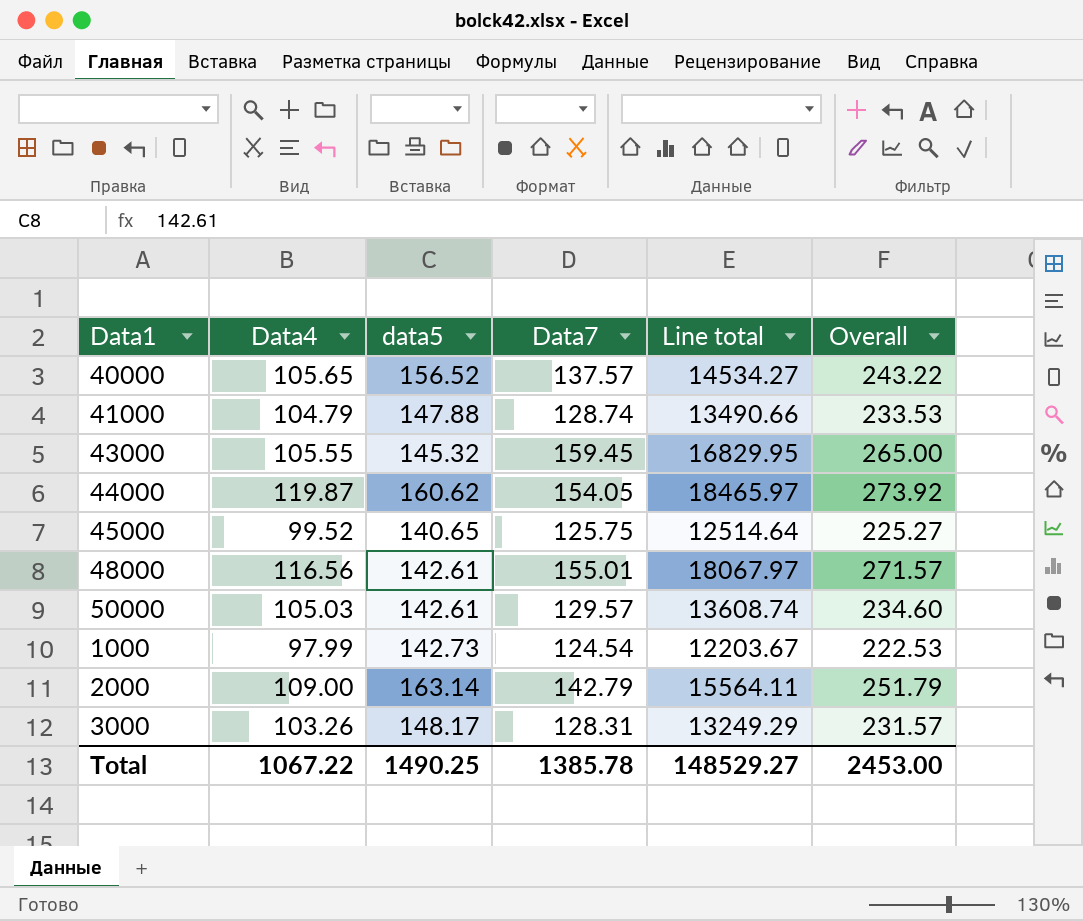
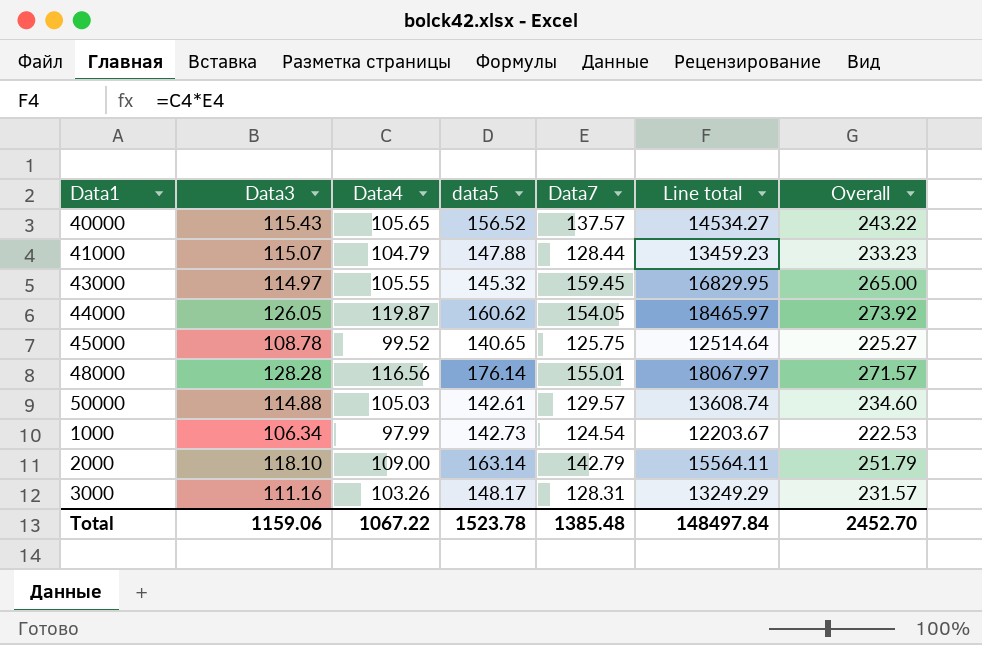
column Data3 | position: none -> 2
41000 | Data7: 128.74 -> 128.44
41000 | Line total: 13490.66 -> 13459.23
41000 | Overall: 233.53 -> 233.23
48000 | data5: 142.61 -> 176.14
Total | data5: 1490.25 -> 1523.78
Total | Data7: 1385.78 -> 1385.48
Total | Line total: 148529.27 -> 148497.84
Total | Overall: 2453.00 -> 2452.70

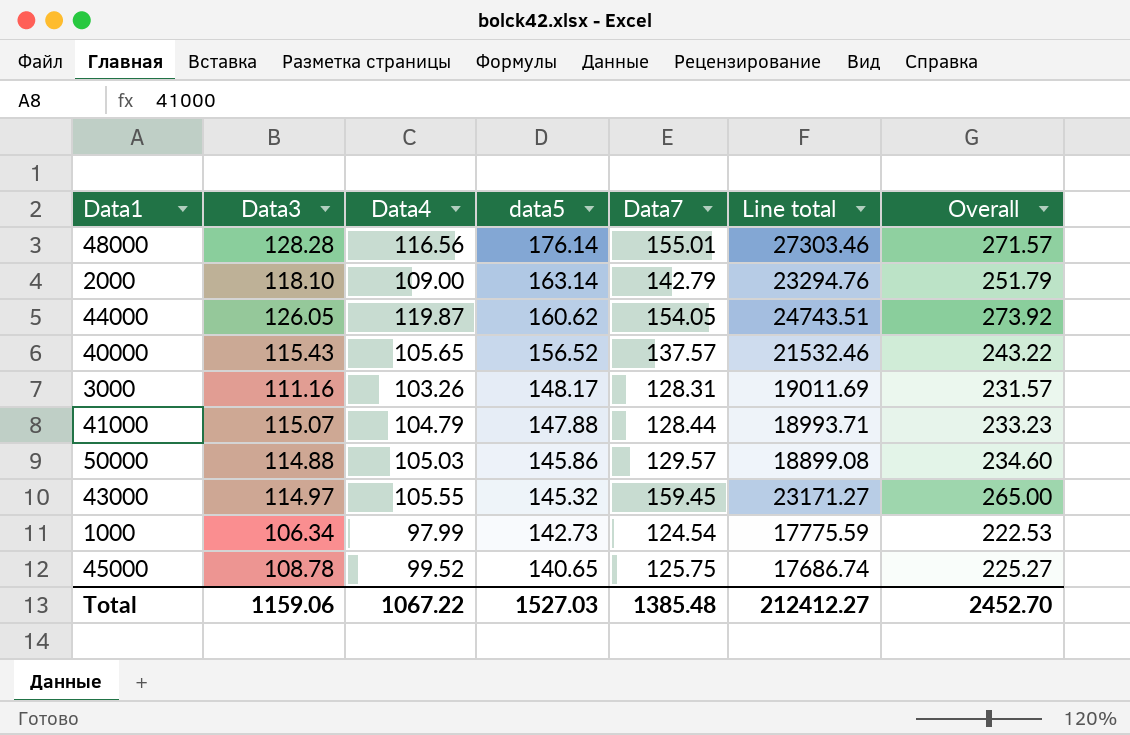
row order: none -> data5 descending
column Line total | formula: [Data4] * [Data7] -> [data5] * [Data7]
50000 | data5: 142.61 -> 145.86
Total | data5: 1523.78 -> 1527.03
Total | Line total: 148497.84 -> 212412.27

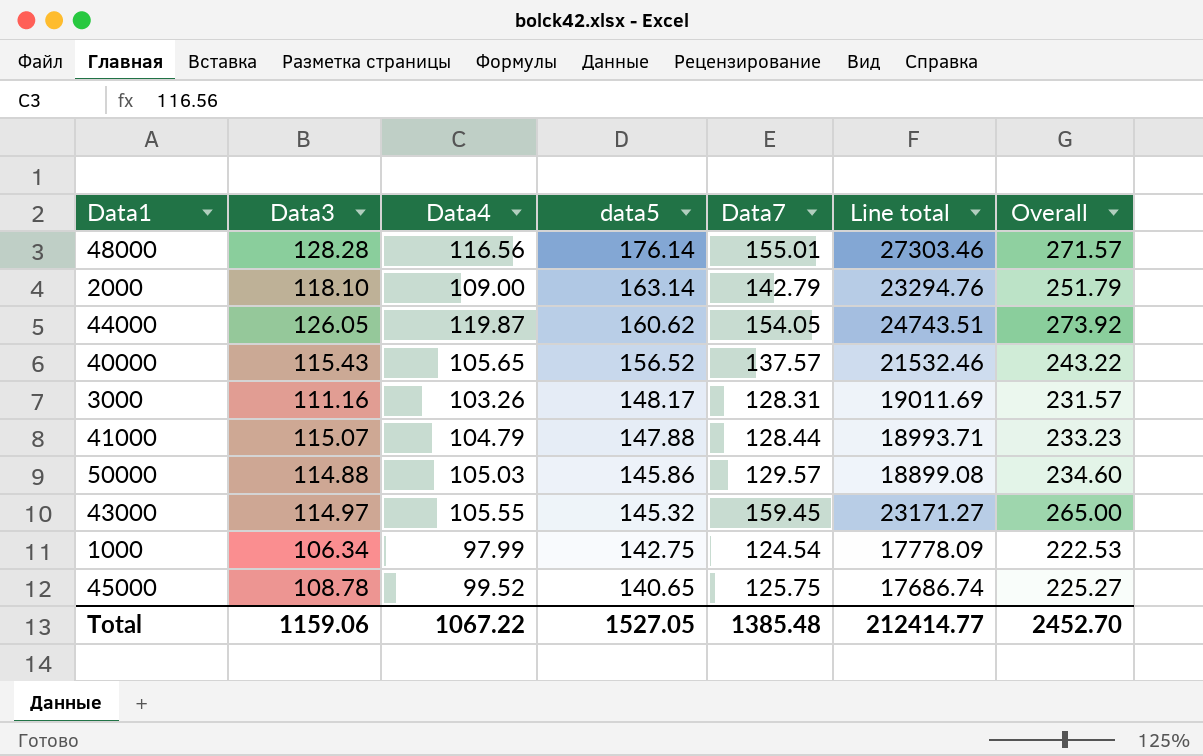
1000 | data5: 142.73 -> 142.75
1000 | Line total: 17775.59 -> 17778.09
Total | data5: 1527.03 -> 1527.05
Total | Line total: 212412.27 -> 212414.77

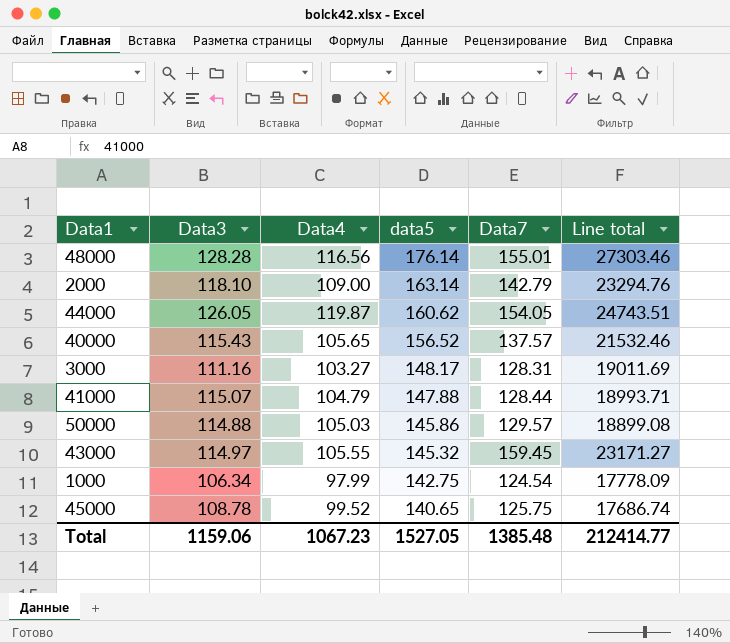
column Overall | formula: [Data4] + [Data7] -> none
3000 | Data4: 103.26 -> 103.27
Total | Data4: 1067.22 -> 1067.23

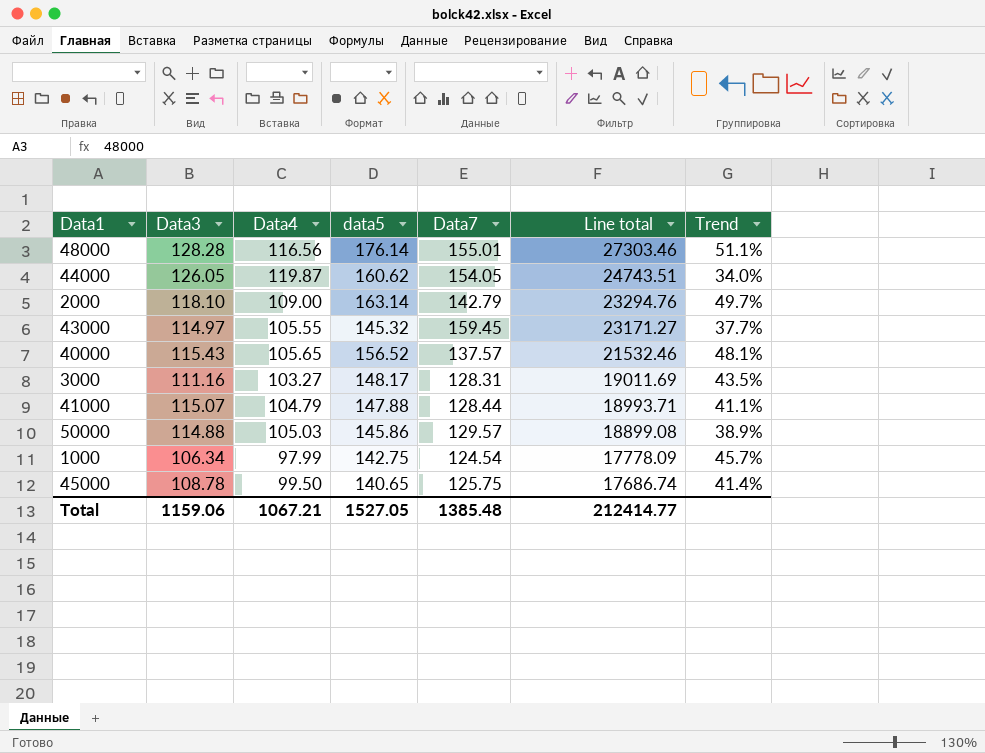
row order: data5 descending -> Line total descending
column Trend | formula: none -> ([data5] - [Data4]) / [Data4]
45000 | Data4: 99.52 -> 99.50
Total | Data4: 1067.23 -> 1067.21

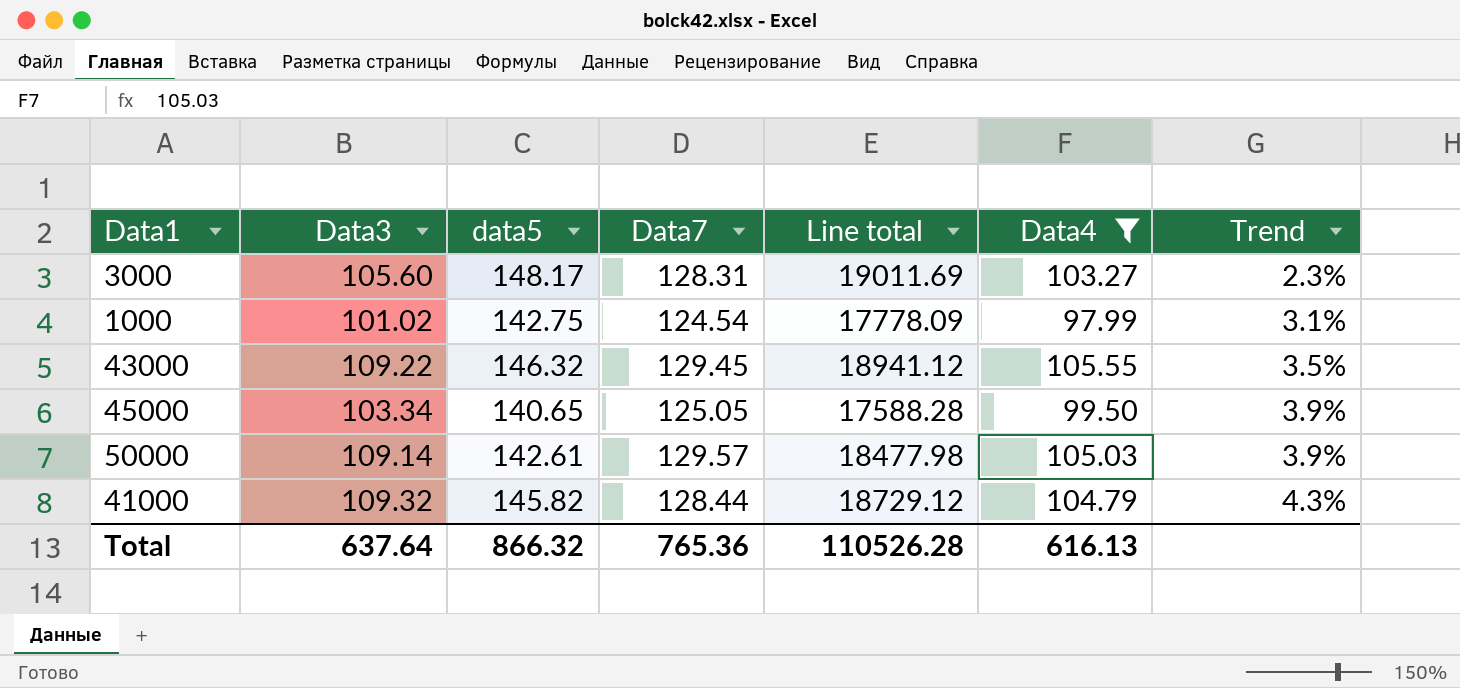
filter: none -> Data4 <= 105.55
row order: Line total descending -> Trend ascending
column Data4 | position: 3 -> 6
column Trend | formula: ([data5] - [Data4]) / [Data4] -> ([Data3] - [Data4]) / [Data4]
3000 | Data3: 111.16 -> 105.60
1000 | Data3: 106.34 -> 101.02
43000 | Data3: 114.97 -> 109.22
43000 | data5: 145.32 -> 146.32
43000 | Data7: 159.45 -> 129.45
43000 | Line total: 23171.27 -> 18941.12
45000 | Data3: 108.78 -> 103.34
45000 | Data7: 125.75 -> 125.05
45000 | Line total: 17686.74 -> 17588.28
50000 | Data3: 114.88 -> 109.14
50000 | data5: 145.86 -> 142.61
50000 | Line total: 18899.08 -> 18477.98
41000 | Data3: 115.07 -> 109.32
41000 | data5: 147.88 -> 145.82
41000 | Line total: 18993.71 -> 18729.12
Total | Data3: 1159.06 -> 637.64
Total | data5: 1527.05 -> 866.32
Total | Data7: 1385.48 -> 765.36
Total | Line total: 212414.77 -> 110526.28
Total | Data4: 1067.21 -> 616.13

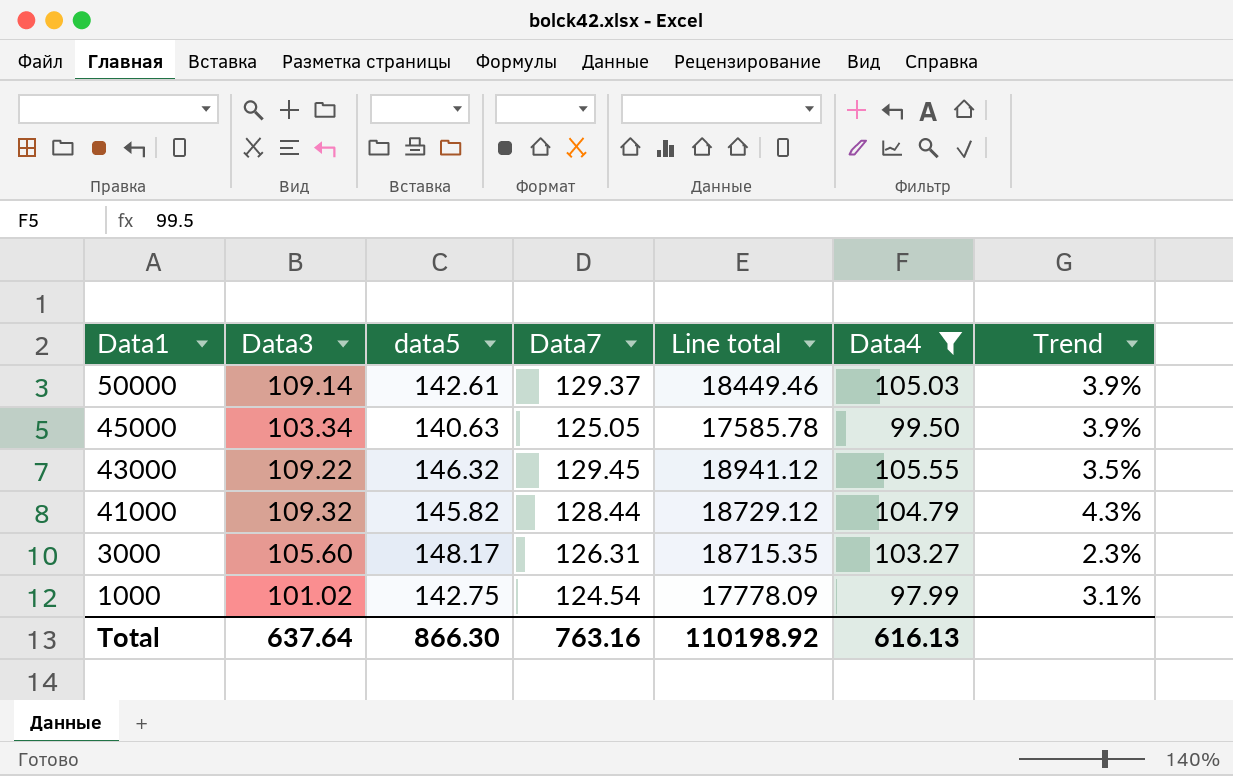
row order: Trend ascending -> Data1 descending
50000 | Data7: 129.57 -> 129.37
50000 | Line total: 18477.98 -> 18449.46
45000 | data5: 140.65 -> 140.63
45000 | Line total: 17588.28 -> 17585.78
3000 | Data7: 128.31 -> 126.31
3000 | Line total: 19011.69 -> 18715.35
Total | data5: 866.32 -> 866.30
Total | Data7: 765.36 -> 763.16
Total | Line total: 110526.28 -> 110198.92

